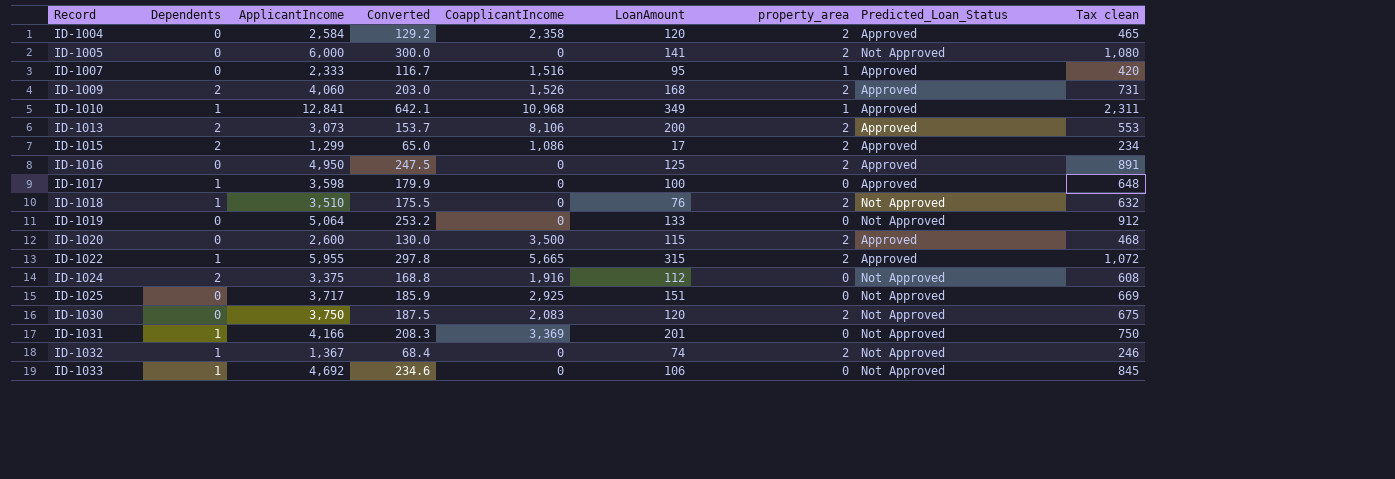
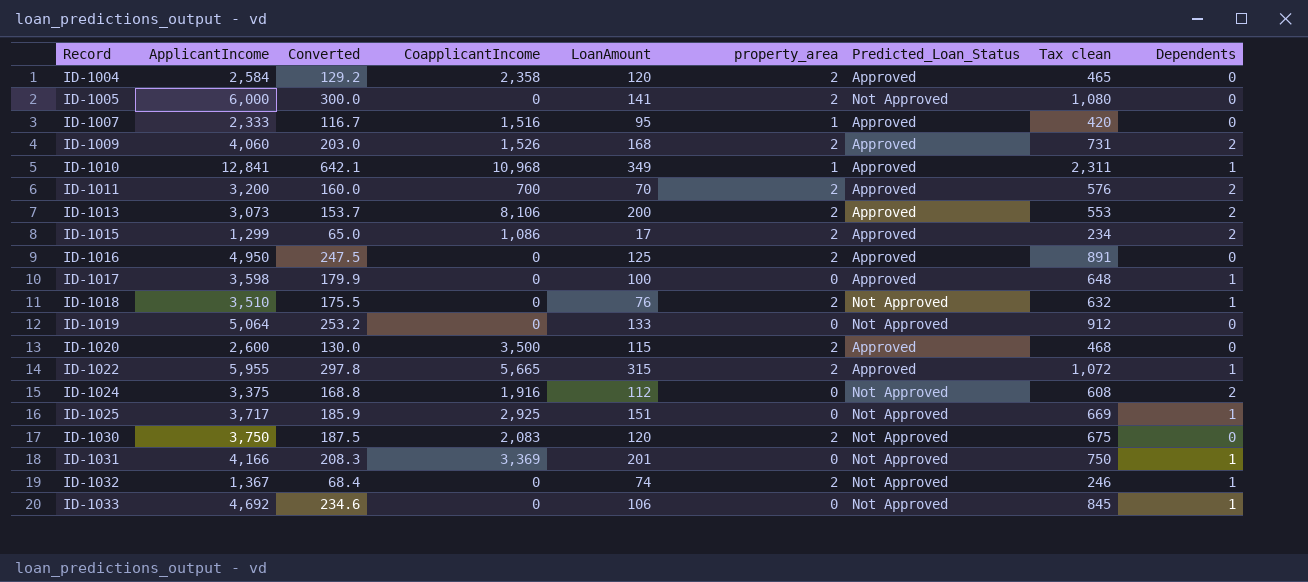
column Dependents | position: 2 -> 9
row ID-1011: none -> 3,200 | 160.0 | 700 | 70 | 2 | Approved | 576 | 2
ID-1025 | Dependents: 0 -> 1

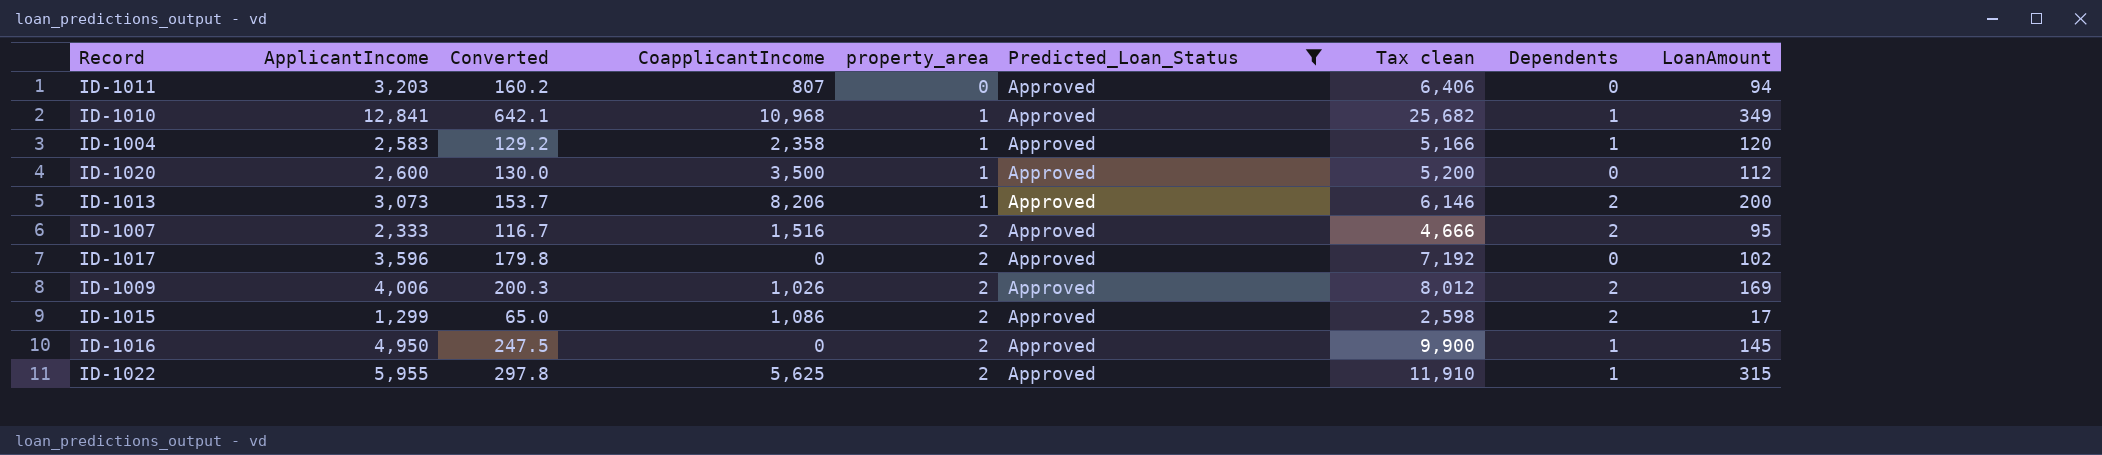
filter: none -> Predicted_Loan_Status = Approved
row order: Record ascending -> property_area ascending
column Tax clean | formula: [ApplicantIncome] * 0.18 -> [ApplicantIncome] * 2
column LoanAmount | position: 5 -> 9
ID-1011 | ApplicantIncome: 3,200 -> 3,203
ID-1011 | Converted: 160.0 -> 160.2
ID-1011 | CoapplicantIncome: 700 -> 807
ID-1011 | property_area: 2 -> 0
ID-1011 | Dependents: 2 -> 0
ID-1011 | LoanAmount: 70 -> 94
ID-1004 | ApplicantIncome: 2,584 -> 2,583
ID-1004 | property_area: 2 -> 1
ID-1004 | Dependents: 0 -> 1
ID-1020 | property_area: 2 -> 1
ID-1020 | LoanAmount: 115 -> 112
ID-1013 | CoapplicantIncome: 8,106 -> 8,206
ID-1013 | property_area: 2 -> 1
ID-1007 | property_area: 1 -> 2
ID-1007 | Dependents: 0 -> 2
ID-1017 | ApplicantIncome: 3,598 -> 3,596
ID-1017 | Converted: 179.9 -> 179.8
ID-1017 | property_area: 0 -> 2
ID-1017 | Dependents: 1 -> 0
ID-1017 | LoanAmount: 100 -> 102
ID-1009 | ApplicantIncome: 4,060 -> 4,006
ID-1009 | Converted: 203.0 -> 200.3
ID-1009 | CoapplicantIncome: 1,526 -> 1,026
ID-1009 | LoanAmount: 168 -> 169
ID-1016 | Dependents: 0 -> 1
ID-1016 | LoanAmount: 125 -> 145
ID-1022 | CoapplicantIncome: 5,665 -> 5,625

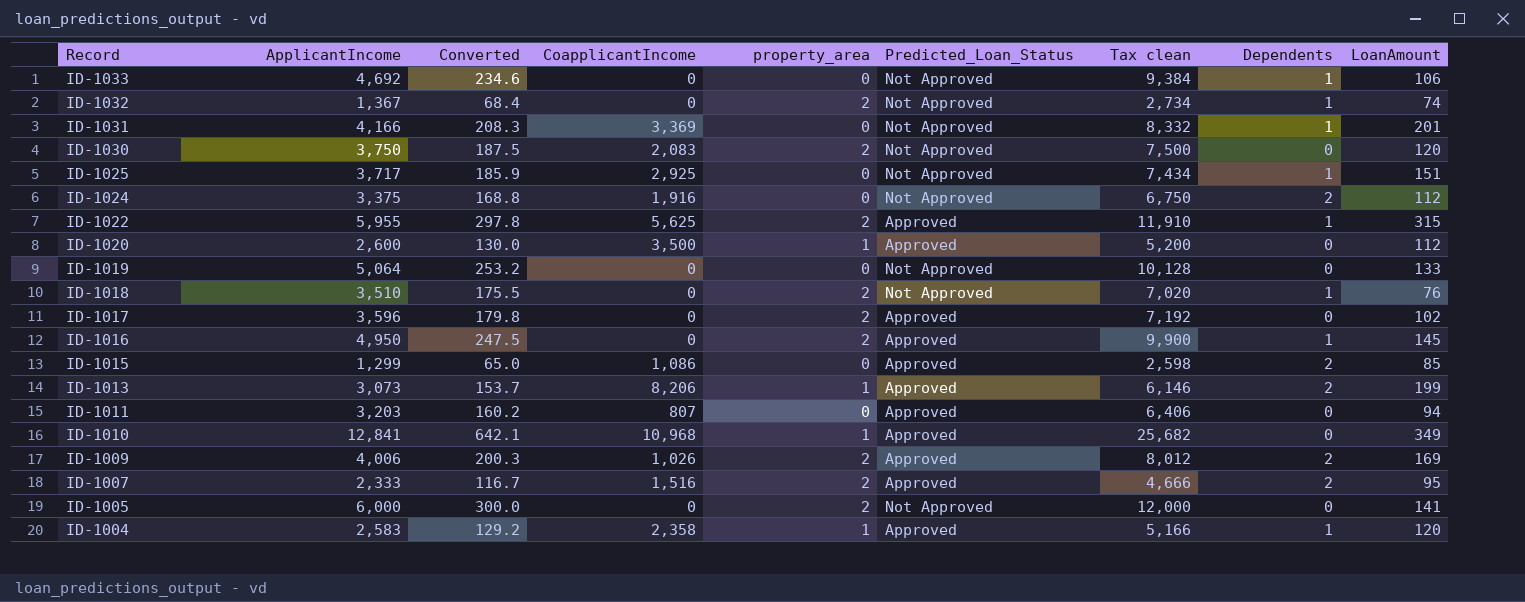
filter: Predicted_Loan_Status = Approved -> none
row order: property_area ascending -> Record descending
ID-1015 | property_area: 2 -> 0
ID-1015 | LoanAmount: 17 -> 85
ID-1013 | LoanAmount: 200 -> 199
ID-1010 | Dependents: 1 -> 0

